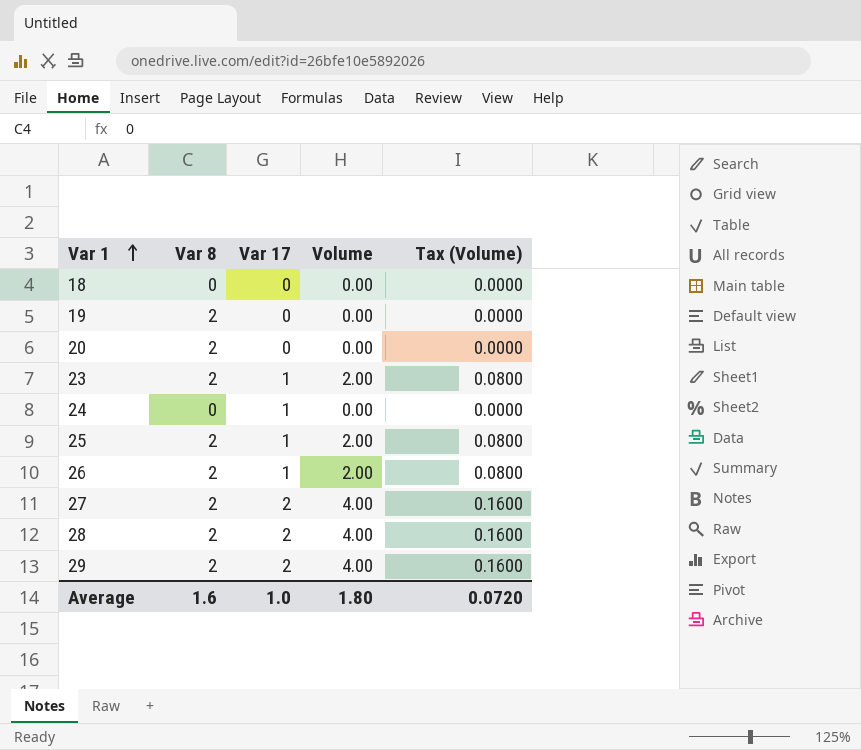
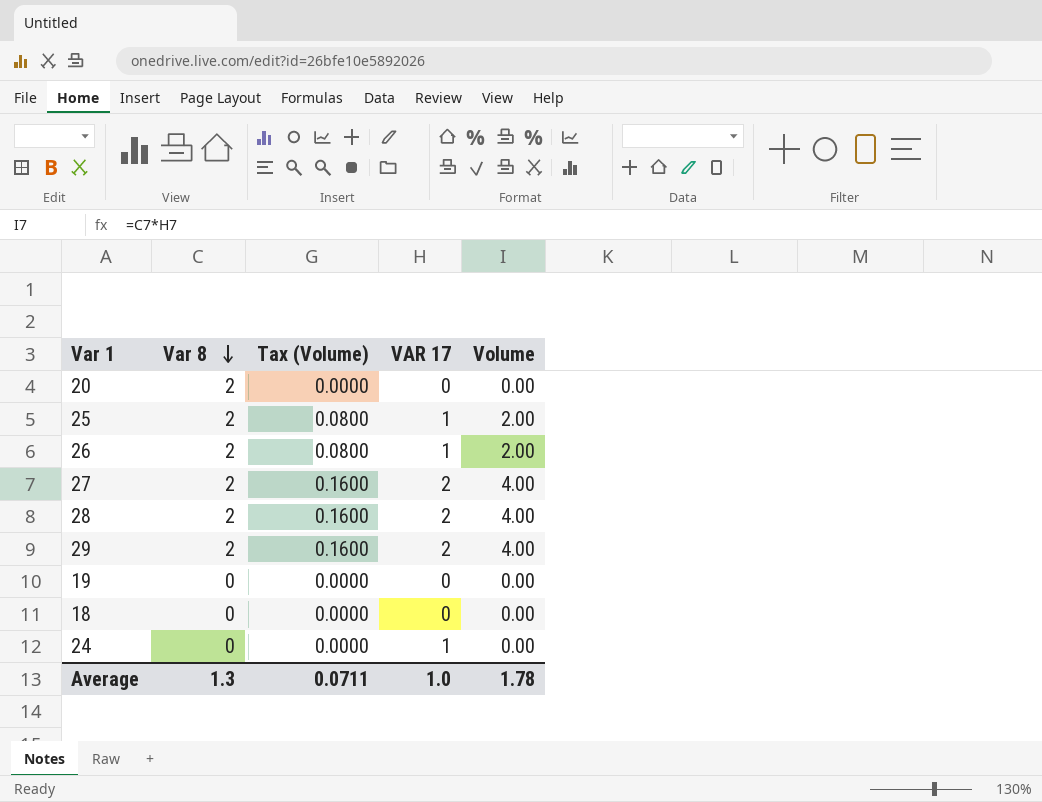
row order: Var 1 ascending -> Var 8 descending
column Tax (Volume) | position: 5 -> 3
column name: Var 17 -> VAR 17
row 23: 2 | 1 | 2.00 | 0.0800 -> none
19 | Var 8: 2 -> 0
Average | Var 8: 1.6 -> 1.3
Average | Tax (Volume): 0.0720 -> 0.0711
Average | Volume: 1.80 -> 1.78

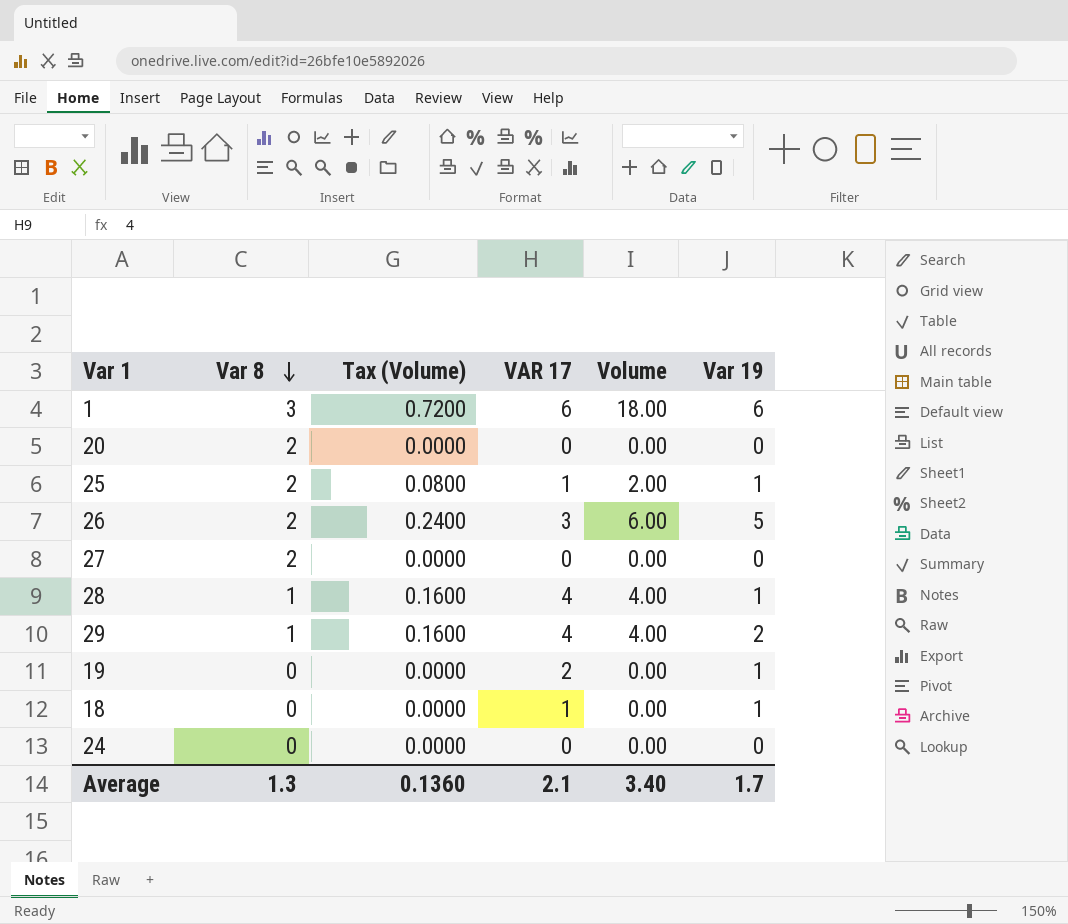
column Var 19 | position: none -> 6
row 1: none -> 3 | 0.7200 | 6 | 18.00 | 6
26 | Tax (Volume): 0.0800 -> 0.2400
26 | VAR 17: 1 -> 3
26 | Volume: 2.00 -> 6.00
27 | Tax (Volume): 0.1600 -> 0.0000
27 | VAR 17: 2 -> 0
27 | Volume: 4.00 -> 0.00
28 | Var 8: 2 -> 1
28 | VAR 17: 2 -> 4
29 | Var 8: 2 -> 1
29 | VAR 17: 2 -> 4
19 | VAR 17: 0 -> 2
18 | VAR 17: 0 -> 1
24 | VAR 17: 1 -> 0
Average | Tax (Volume): 0.0711 -> 0.1360
Average | VAR 17: 1.0 -> 2.1
Average | Volume: 1.78 -> 3.40

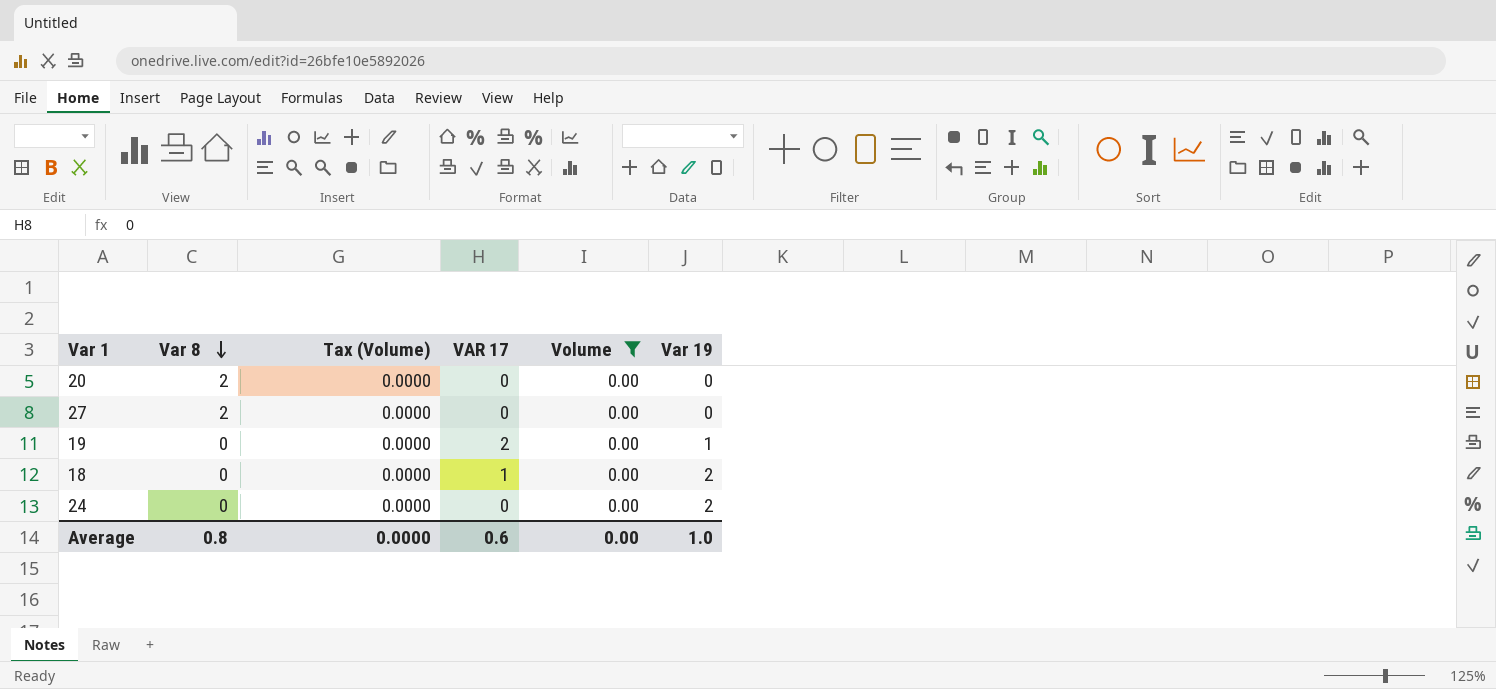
filter: none -> Volume = 0.00
18 | Var 19: 1 -> 2
24 | Var 19: 0 -> 2
Average | Var 8: 1.3 -> 0.8
Average | Tax (Volume): 0.1360 -> 0.0000
Average | VAR 17: 2.1 -> 0.6
Average | Volume: 3.40 -> 0.00
Average | Var 19: 1.7 -> 1.0

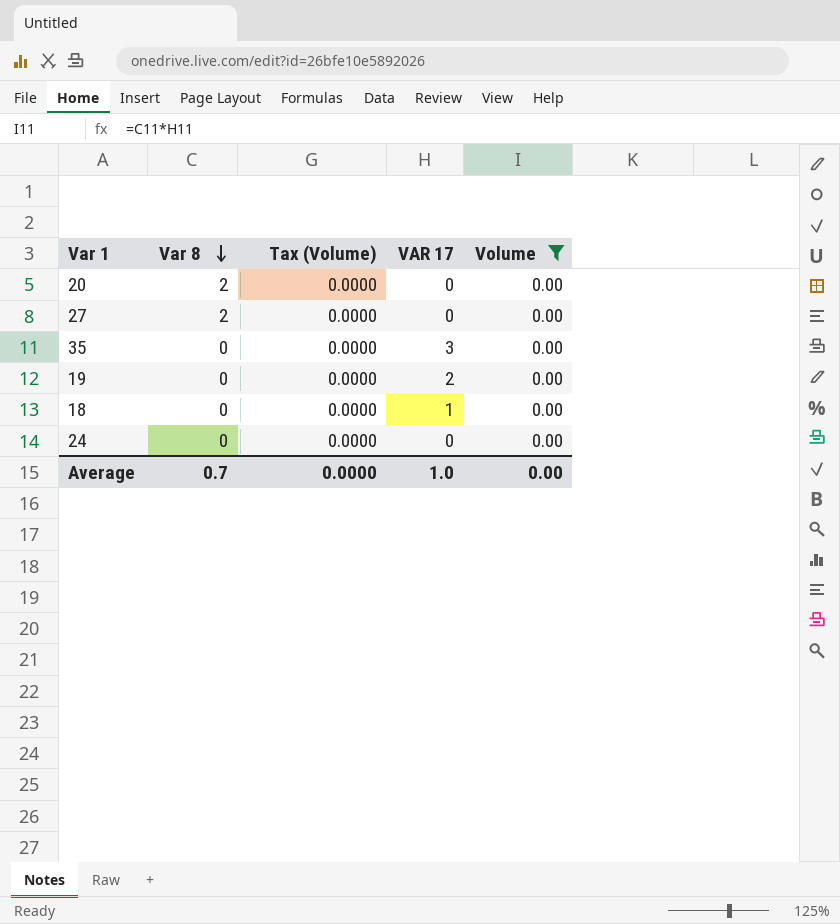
column Var 19 | position: 6 -> none
row 35: none -> 0 | 0.0000 | 3 | 0.00
Average | Var 8: 0.8 -> 0.7
Average | VAR 17: 0.6 -> 1.0

